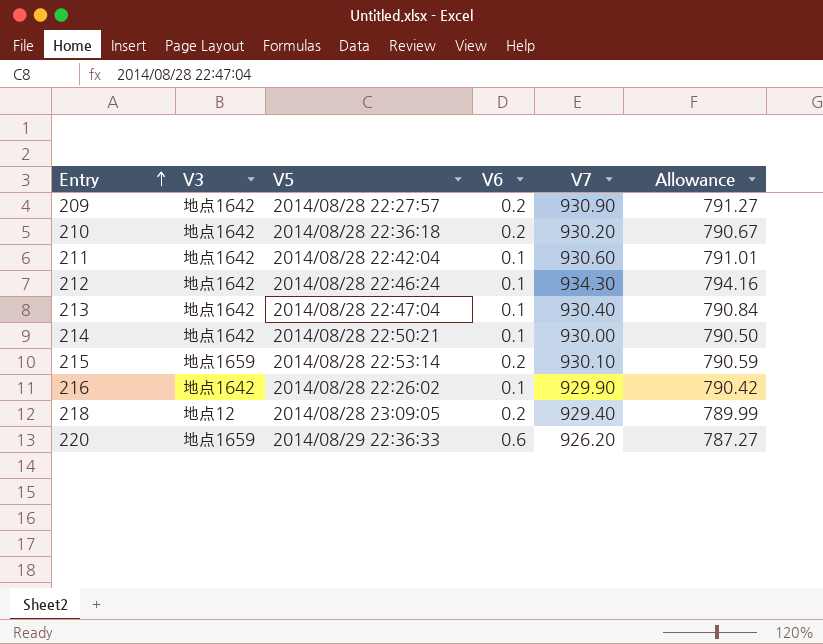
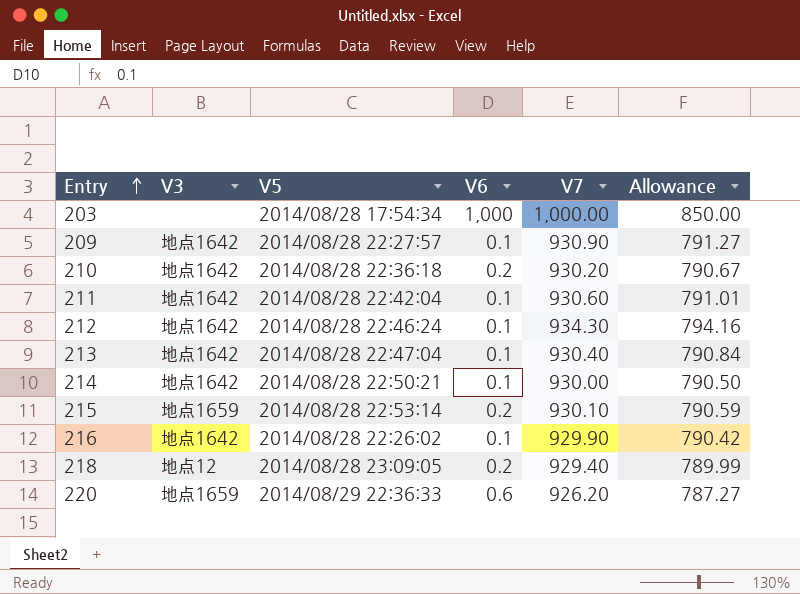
row 203: none -> none | 2014/08/28 17:54:34 | 1,000 | 1,000.00 | 850.00
209 | V6: 0.2 -> 0.1

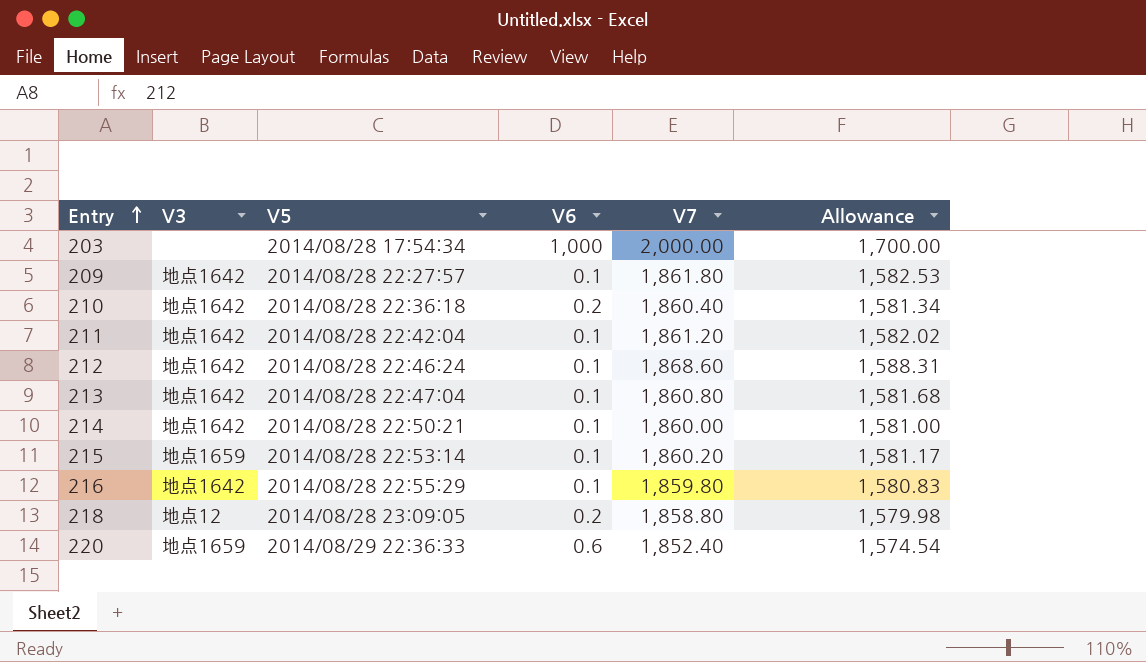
203 | V7: 1,000.00 -> 2,000.00
203 | Allowance: 850.00 -> 1,700.00
209 | V7: 930.90 -> 1,861.80
209 | Allowance: 791.27 -> 1,582.53
210 | V7: 930.20 -> 1,860.40
210 | Allowance: 790.67 -> 1,581.34
211 | V7: 930.60 -> 1,861.20
211 | Allowance: 791.01 -> 1,582.02
212 | V7: 934.30 -> 1,868.60
212 | Allowance: 794.16 -> 1,588.31
213 | V7: 930.40 -> 1,860.80
213 | Allowance: 790.84 -> 1,581.68
214 | V7: 930.00 -> 1,860.00
214 | Allowance: 790.50 -> 1,581.00
215 | V6: 0.2 -> 0.1
215 | V7: 930.10 -> 1,860.20
215 | Allowance: 790.59 -> 1,581.17
216 | V5: 2014/08/28 22:26:02 -> 2014/08/28 22:55:29
216 | V7: 929.90 -> 1,859.80
216 | Allowance: 790.42 -> 1,580.83
218 | V7: 929.40 -> 1,858.80
218 | Allowance: 789.99 -> 1,579.98
220 | V7: 926.20 -> 1,852.40
220 | Allowance: 787.27 -> 1,574.54

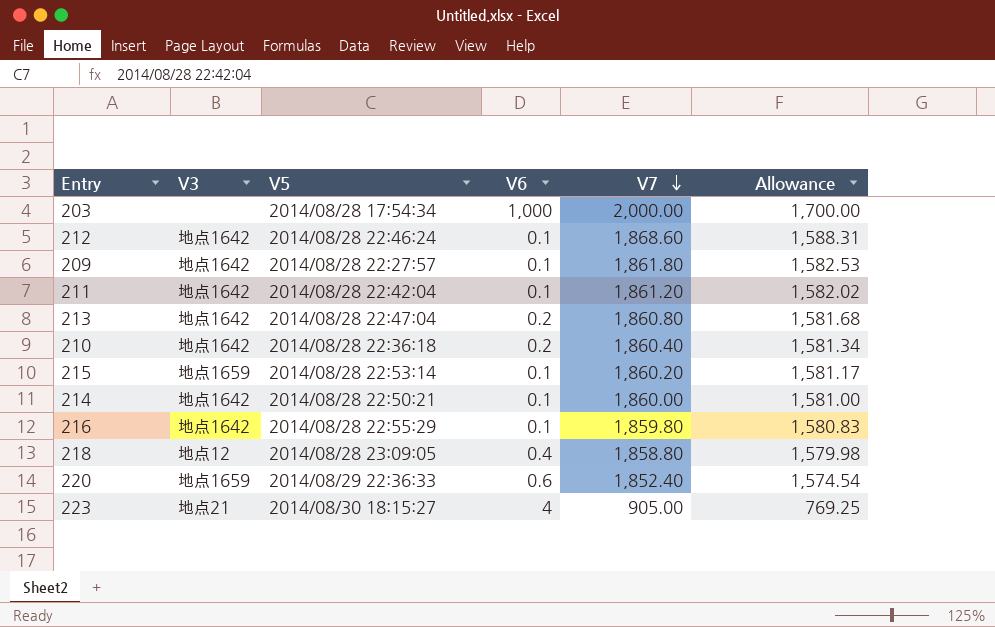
row order: Entry ascending -> V7 descending
213 | V6: 0.1 -> 0.2
218 | V6: 0.2 -> 0.4
row 223: none -> 地点21 | 2014/08/30 18:15:27 | 4 | 905.00 | 769.25

